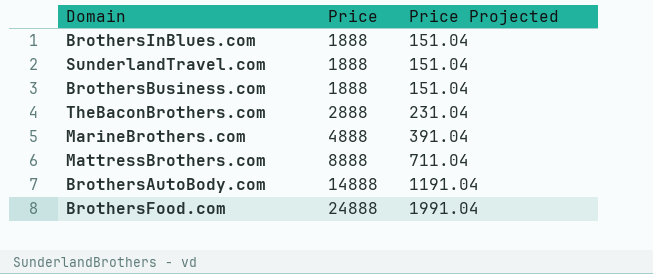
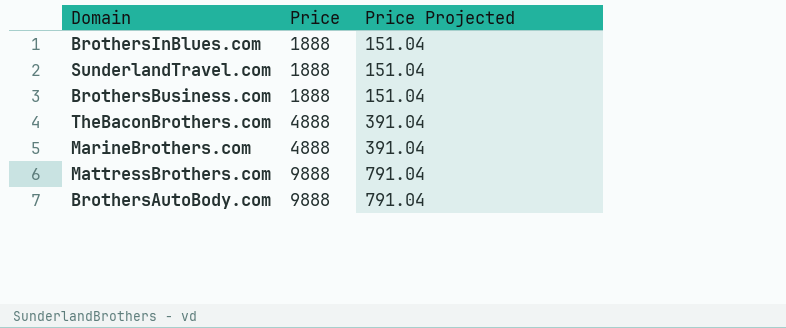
row BrothersFood.com: 24888 | 1991.04 -> none
TheBaconBrothers.com | Price: 2888 -> 4888
TheBaconBrothers.com | Price Projected: 231.04 -> 391.04
MattressBrothers.com | Price: 8888 -> 9888
MattressBrothers.com | Price Projected: 711.04 -> 791.04
BrothersAutoBody.com | Price: 14888 -> 9888
BrothersAutoBody.com | Price Projected: 1191.04 -> 791.04

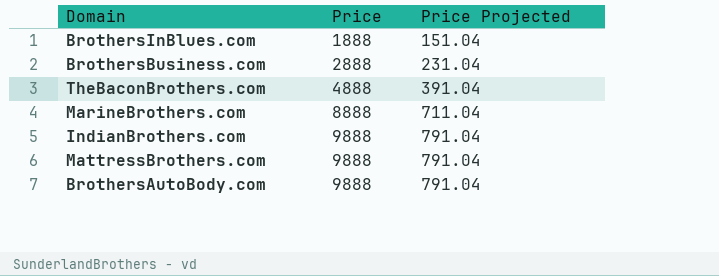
row SunderlandTravel.com: 1888 | 151.04 -> none
BrothersBusiness.com | Price: 1888 -> 2888
BrothersBusiness.com | Price Projected: 151.04 -> 231.04
MarineBrothers.com | Price: 4888 -> 8888
MarineBrothers.com | Price Projected: 391.04 -> 711.04
row IndianBrothers.com: none -> 9888 | 791.04

